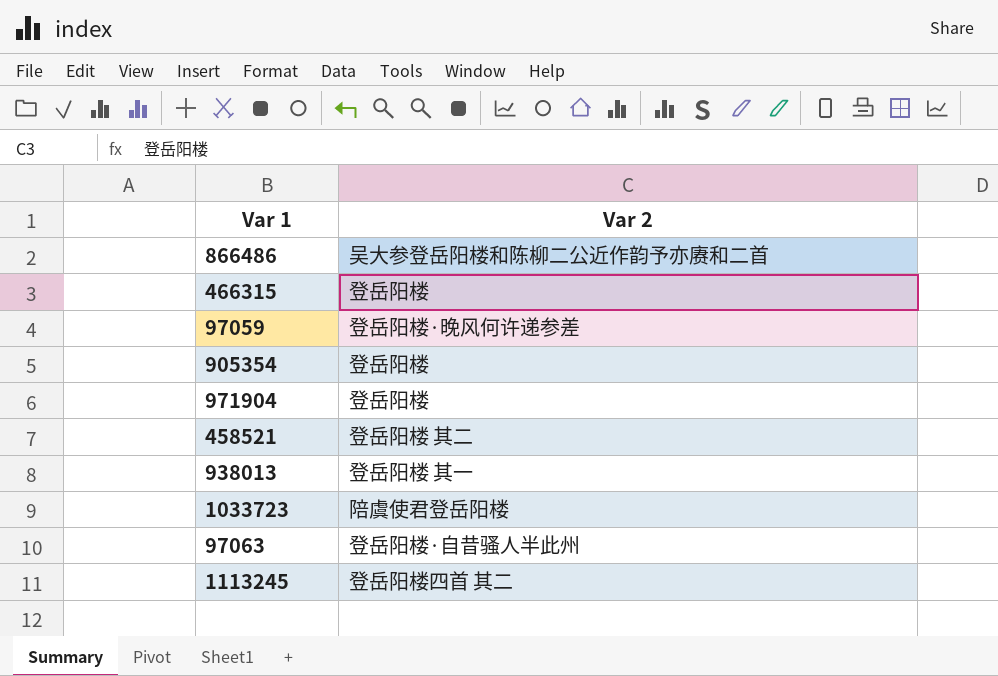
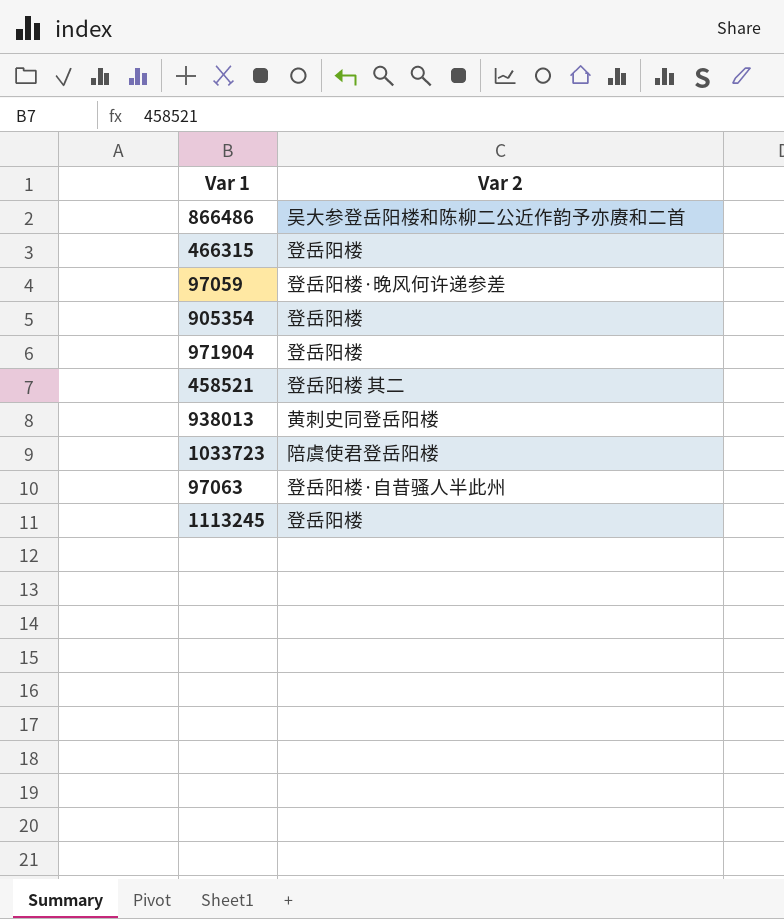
938013 | Var 2: 登岳阳楼 其一 -> 黄刺史同登岳阳楼
1113245 | Var 2: 登岳阳楼四首 其二 -> 登岳阳楼

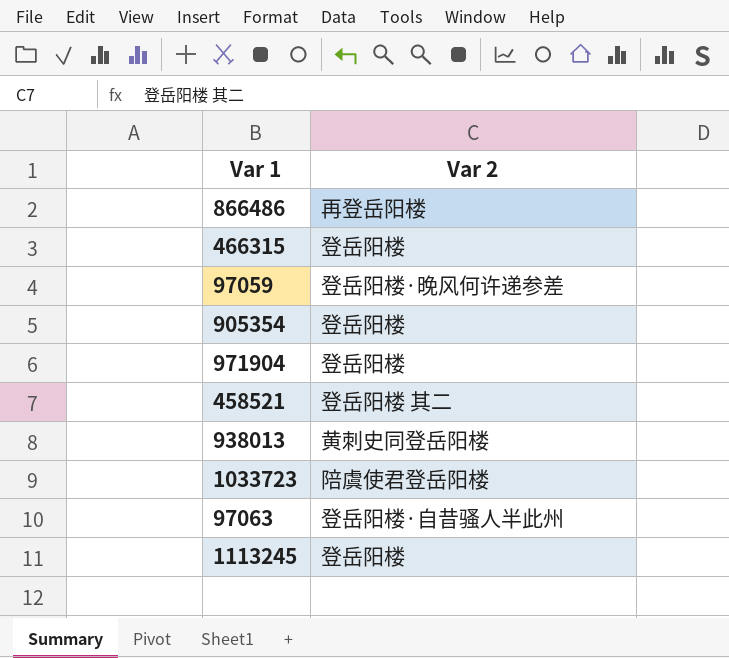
866486 | Var 2: 吴大参登岳阳楼和陈柳二公近作韵予亦赓和二首 -> 再登岳阳楼

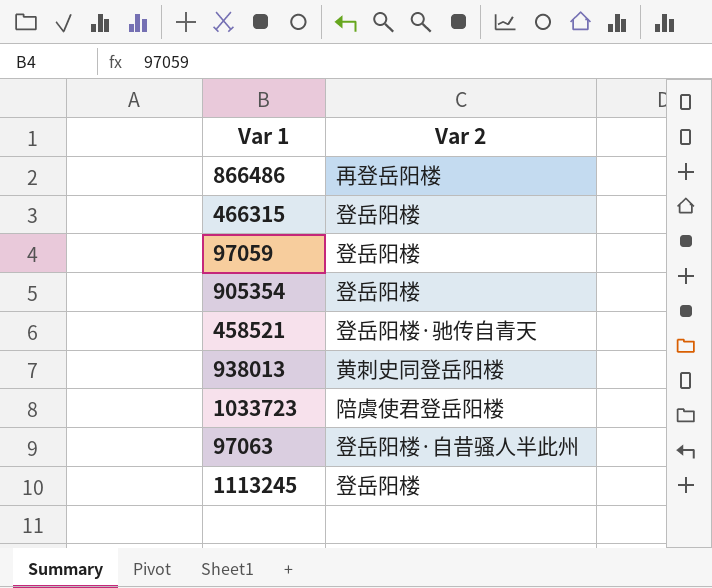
row 971904: 登岳阳楼 -> none
97059 | Var 2: 登岳阳楼·晚风何许递参差 -> 登岳阳楼
458521 | Var 2: 登岳阳楼 其二 -> 登岳阳楼·驰传自青天

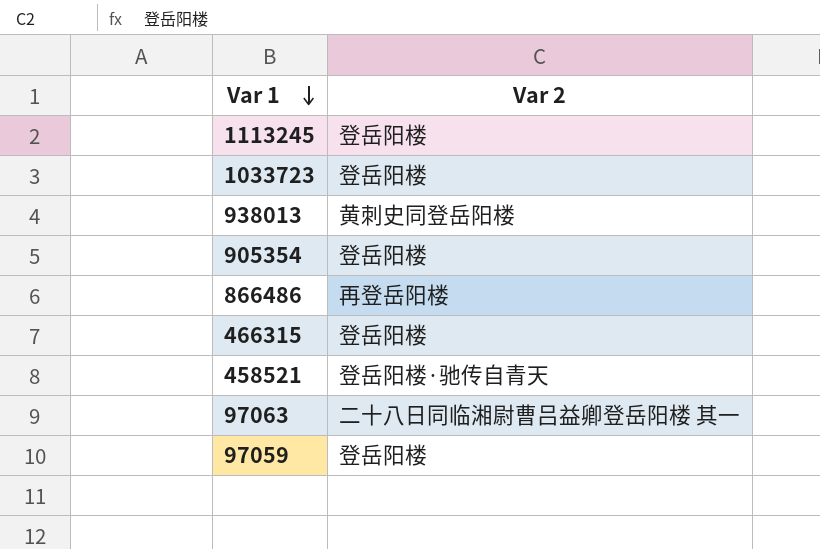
row order: none -> Var 1 descending
1033723 | Var 2: 陪虞使君登岳阳楼 -> 登岳阳楼
97063 | Var 2: 登岳阳楼·自昔骚人半此州 -> 二十八日同临湘尉曹吕益卿登岳阳楼 其一

